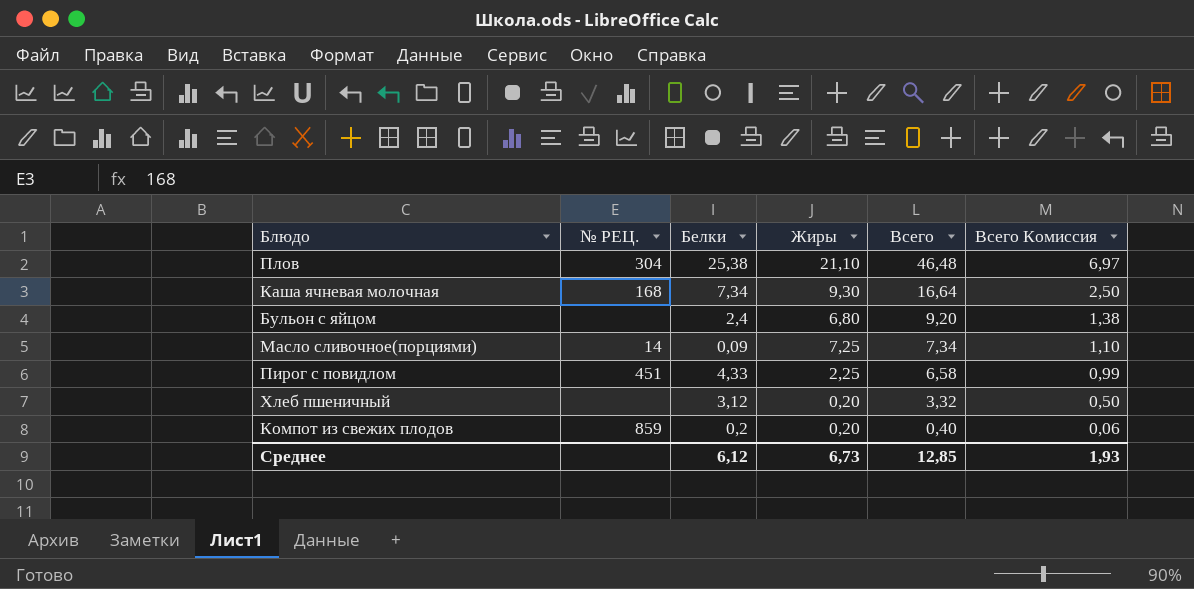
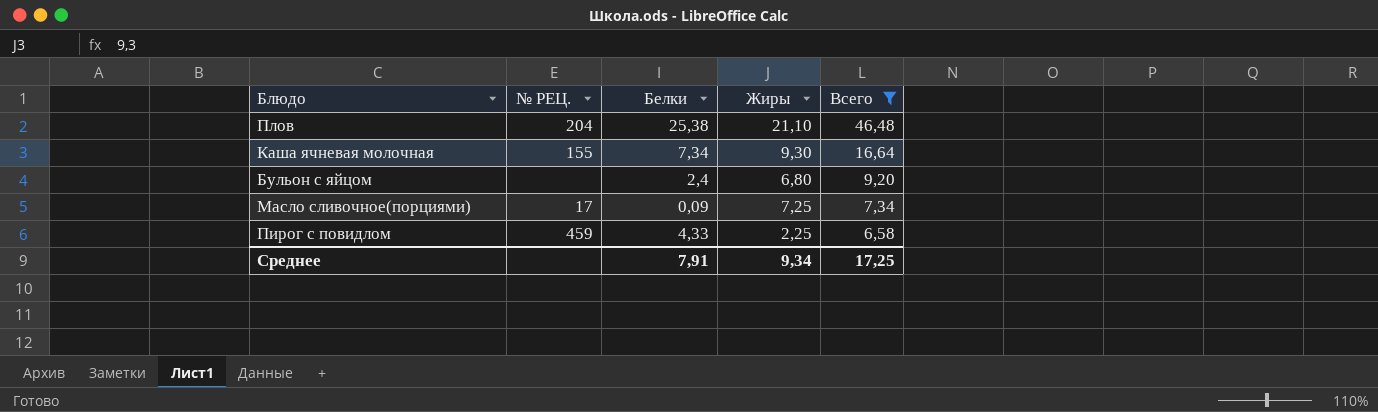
filter: none -> Всего >= 6,58
column Всего Комиссия | formula: [Всего] * 0,15 -> none
Плов | № РЕЦ.: 304 -> 204
Каша ячневая молочная | № РЕЦ.: 168 -> 155
Масло сливочное(порциями) | № РЕЦ.: 14 -> 17
Пирог с повидлом | № РЕЦ.: 451 -> 459
Среднее | Белки: 6,12 -> 7,91
Среднее | Жиры: 6,73 -> 9,34
Среднее | Всего: 12,85 -> 17,25

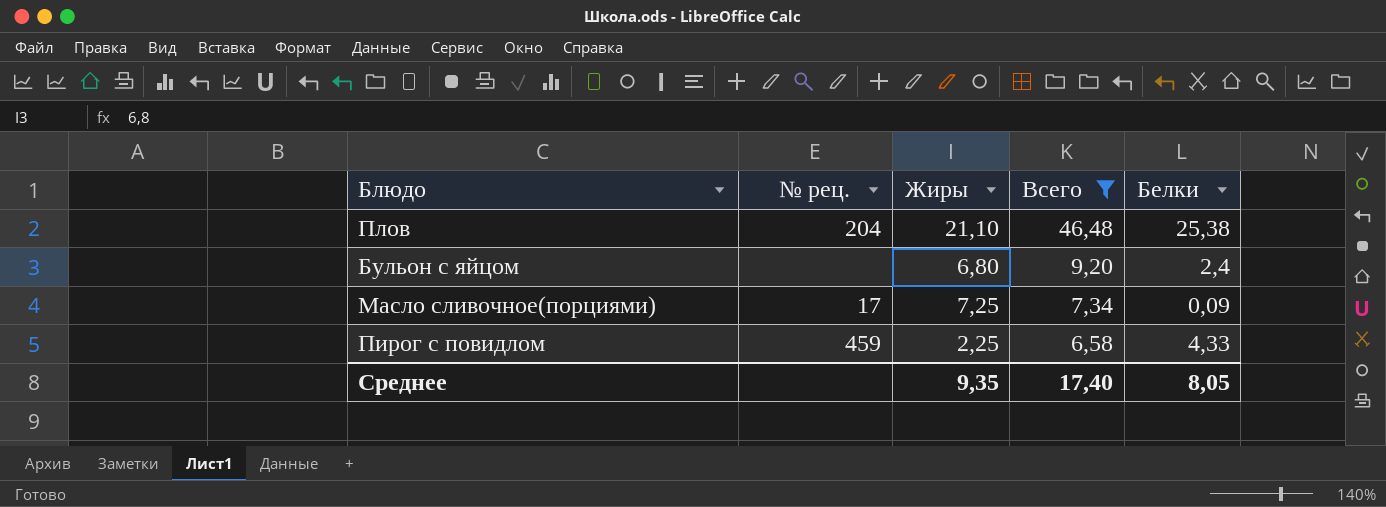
column name: № РЕЦ. -> № рец.
column Белки | position: 3 -> 5
row Каша ячневая молочная: 155 | 7,34 | 9,30 | 16,64 -> none
Среднее | Жиры: 9,34 -> 9,35
Среднее | Всего: 17,25 -> 17,40
Среднее | Белки: 7,91 -> 8,05

